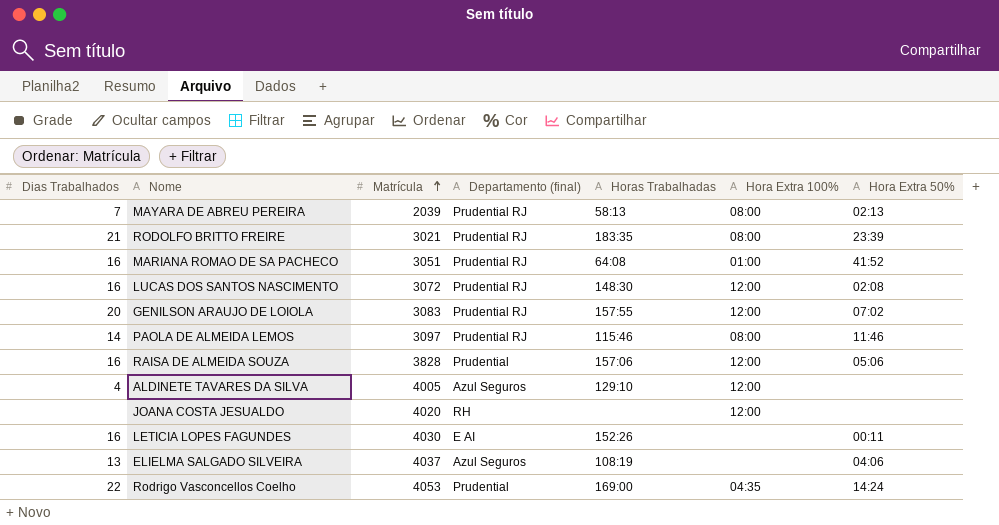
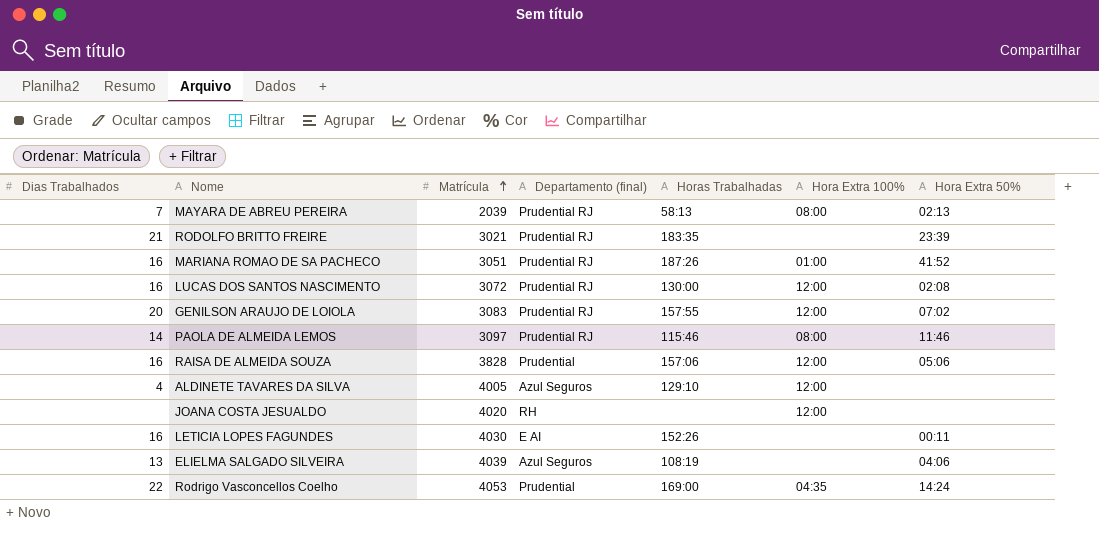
RODOLFO BRITTO FREIRE | Hora Extra 100%: 08:00 -> none
MARIANA ROMAO DE SA PACHECO | Horas Trabalhadas: 64:08 -> 187:26
LUCAS DOS SANTOS NASCIMENTO | Horas Trabalhadas: 148:30 -> 130:00
ELIELMA SALGADO SILVEIRA | Matrícula: 4037 -> 4039

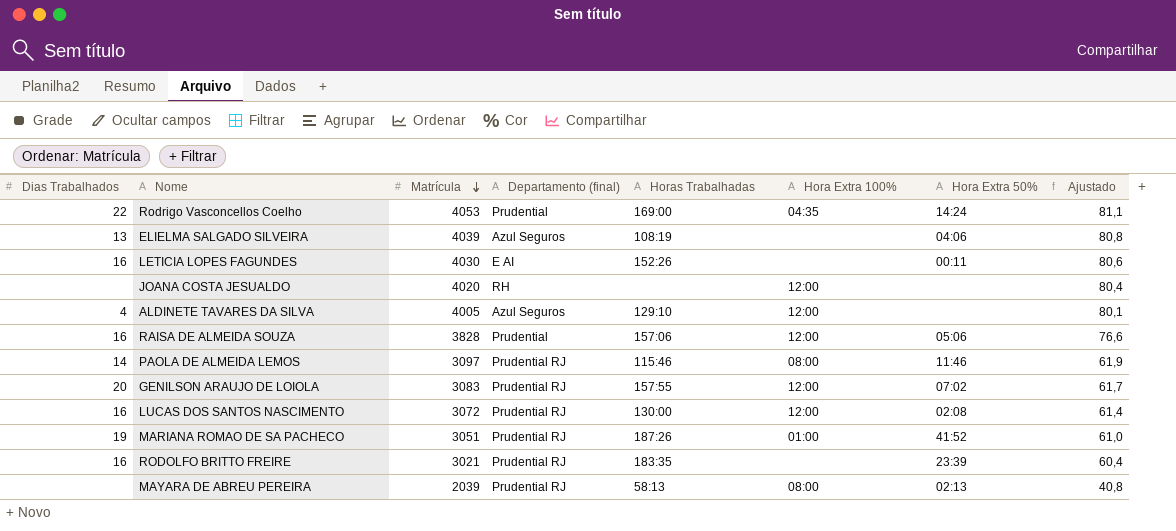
row order: Matrícula ascending -> Matrícula descending
column Ajustado | formula: none -> [Matrícula] * 0,02
MARIANA ROMAO DE SA PACHECO | Dias Trabalhados: 16 -> 19
RODOLFO BRITTO FREIRE | Dias Trabalhados: 21 -> 16
MAYARA DE ABREU PEREIRA | Dias Trabalhados: 7 -> none

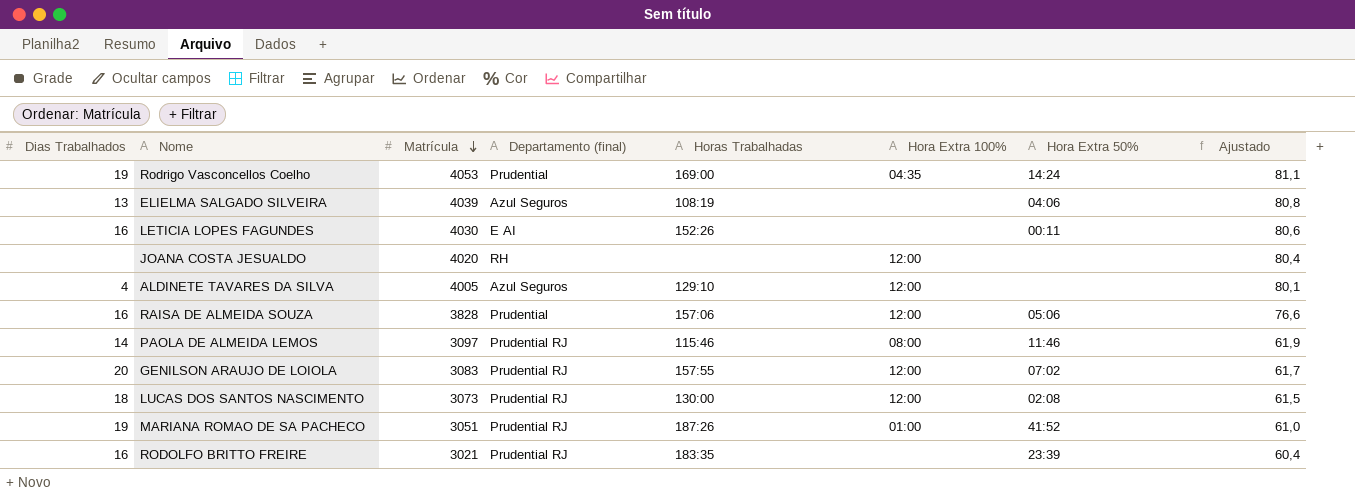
row MAYARA DE ABREU PEREIRA: none | 2039 | Prudential RJ | 58:13 | 08:00 | 02:13 | 40,8 -> none
Rodrigo Vasconcellos Coelho | Dias Trabalhados: 22 -> 19
LUCAS DOS SANTOS NASCIMENTO | Dias Trabalhados: 16 -> 18
LUCAS DOS SANTOS NASCIMENTO | Matrícula: 3072 -> 3073
LUCAS DOS SANTOS NASCIMENTO | Ajustado: 61,4 -> 61,5

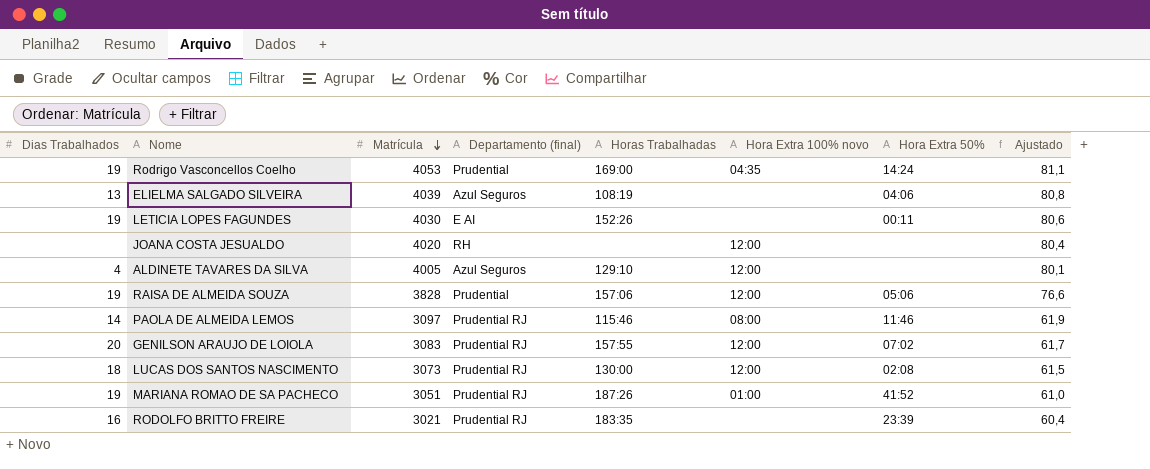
column name: Hora Extra 100% -> Hora Extra 100% novo
LETICIA LOPES FAGUNDES | Dias Trabalhados: 16 -> 19
RAISA DE ALMEIDA SOUZA | Dias Trabalhados: 16 -> 19

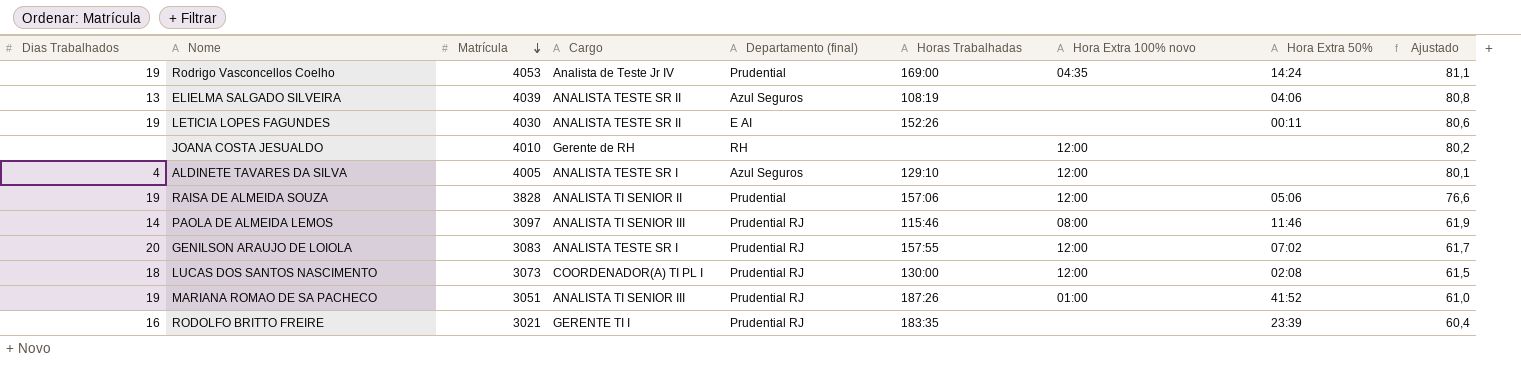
column Cargo | position: none -> 4
JOANA COSTA JESUALDO | Matrícula: 4020 -> 4010
JOANA COSTA JESUALDO | Ajustado: 80,4 -> 80,2

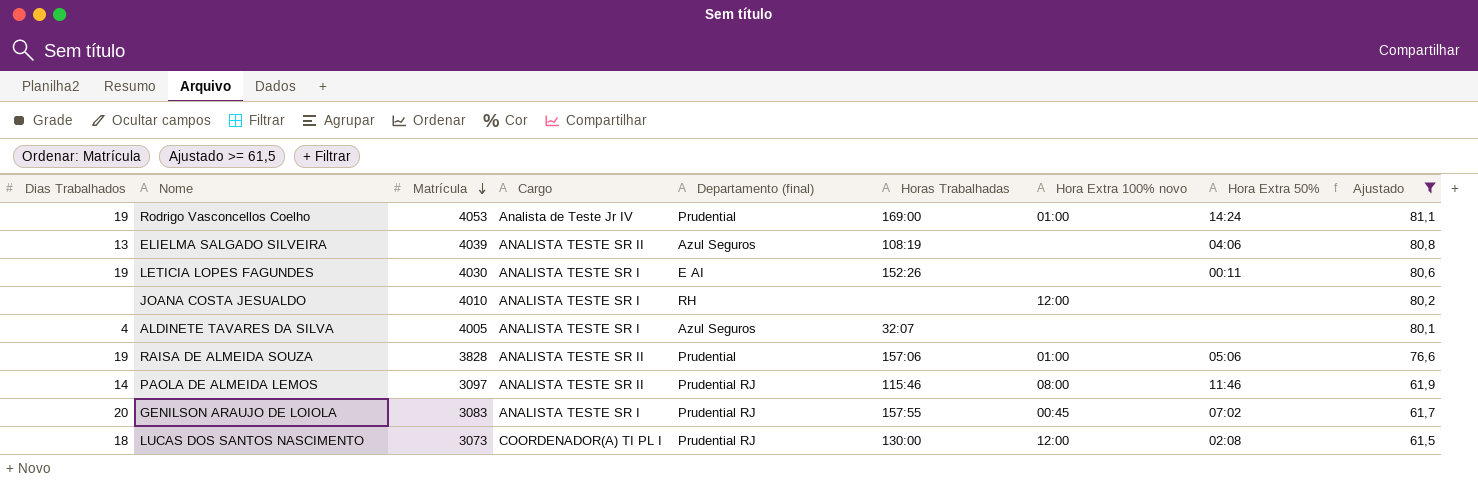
filter: none -> Ajustado >= 61,5
Rodrigo Vasconcellos Coelho | Hora Extra 100% novo: 04:35 -> 01:00
LETICIA LOPES FAGUNDES | Cargo: ANALISTA TESTE SR II -> ANALISTA TESTE SR I
JOANA COSTA JESUALDO | Cargo: Gerente de RH -> ANALISTA TESTE SR I
ALDINETE TAVARES DA SILVA | Horas Trabalhadas: 129:10 -> 32:07
ALDINETE TAVARES DA SILVA | Hora Extra 100% novo: 12:00 -> none
RAISA DE ALMEIDA SOUZA | Cargo: ANALISTA TI SENIOR II -> ANALISTA TESTE SR II
RAISA DE ALMEIDA SOUZA | Hora Extra 100% novo: 12:00 -> 01:00
PAOLA DE ALMEIDA LEMOS | Cargo: ANALISTA TI SENIOR III -> ANALISTA TESTE SR II
GENILSON ARAUJO DE LOIOLA | Hora Extra 100% novo: 12:00 -> 00:45

